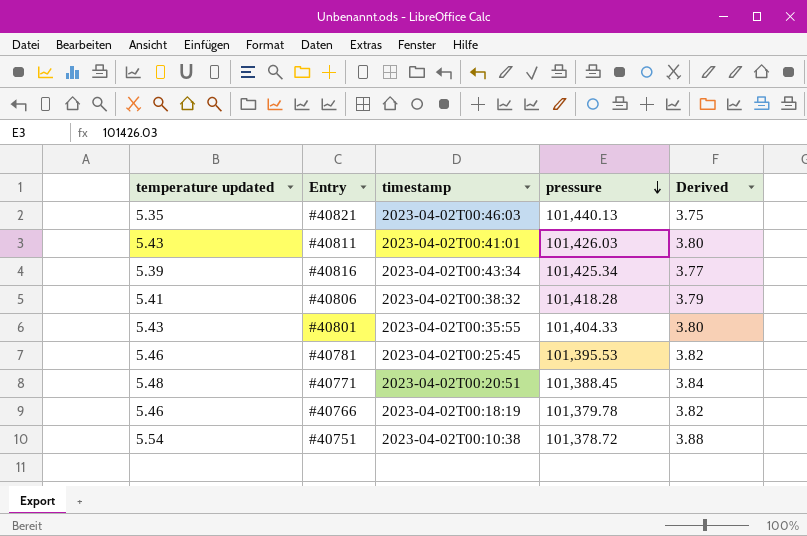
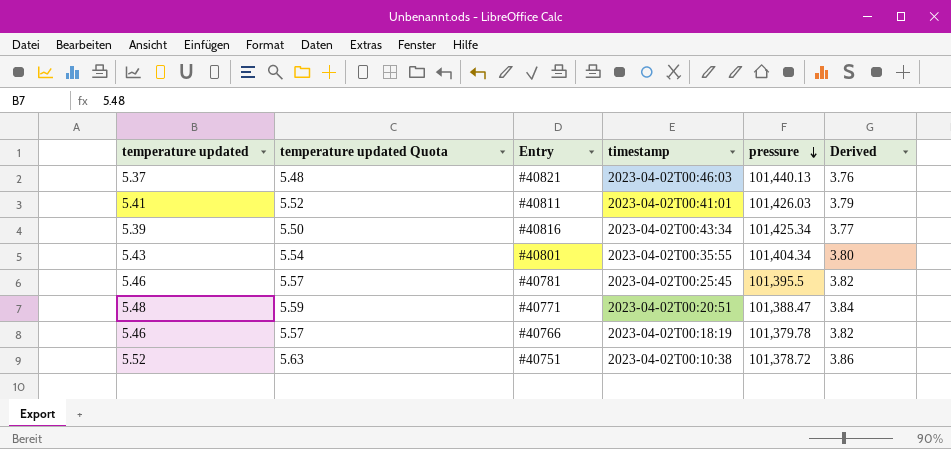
column temperature updated Quota | formula: none -> [temperature updated] * 1.02
row #40806: 5.41 | 2023-04-02T00:38:32 | 101,418.28 | 3.79 -> none
#40821 | temperature updated: 5.35 -> 5.37
#40821 | Derived: 3.75 -> 3.76
#40811 | temperature updated: 5.43 -> 5.41
#40811 | Derived: 3.80 -> 3.79
#40801 | pressure: 101,404.33 -> 101,404.34
#40781 | pressure: 101,395.53 -> 101,395.5
#40771 | pressure: 101,388.45 -> 101,388.47
#40751 | temperature updated: 5.54 -> 5.52
#40751 | Derived: 3.88 -> 3.86

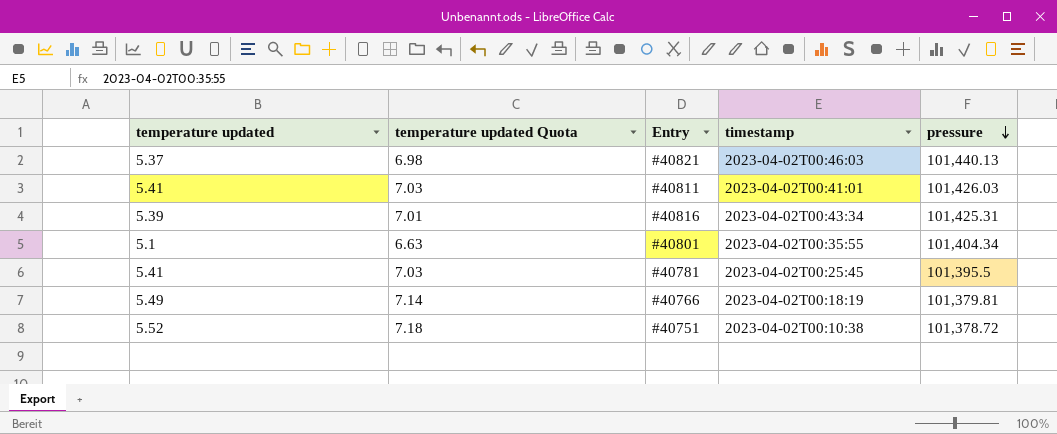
column Derived | formula: [temperature updated] * 0.7 -> none
column temperature updated Quota | formula: [temperature updated] * 1.02 -> [temperature updated] * 1.3
row #40771: 5.48 | 5.59 | 2023-04-02T00:20:51 | 101,388.47 | 3.84 -> none
#40816 | pressure: 101,425.34 -> 101,425.31
#40801 | temperature updated: 5.43 -> 5.1
#40781 | temperature updated: 5.46 -> 5.41
#40766 | temperature updated: 5.46 -> 5.49
#40766 | pressure: 101,379.78 -> 101,379.81

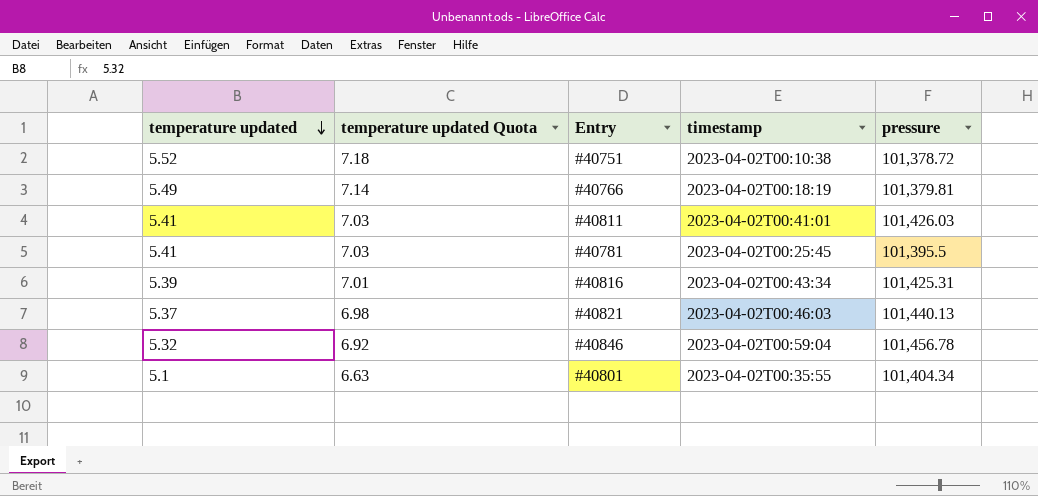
row order: pressure descending -> temperature updated descending
row #40846: none -> 5.32 | 6.92 | 2023-04-02T00:59:04 | 101,456.78

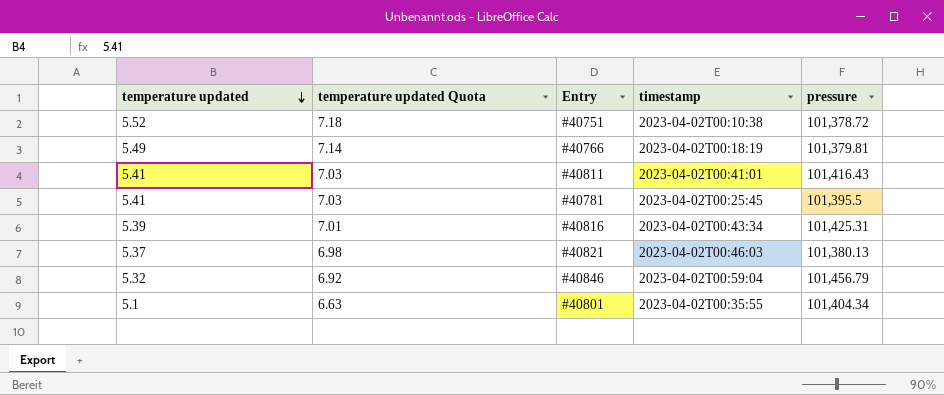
#40811 | pressure: 101,426.03 -> 101,416.43
#40821 | pressure: 101,440.13 -> 101,380.13
#40846 | pressure: 101,456.78 -> 101,456.79

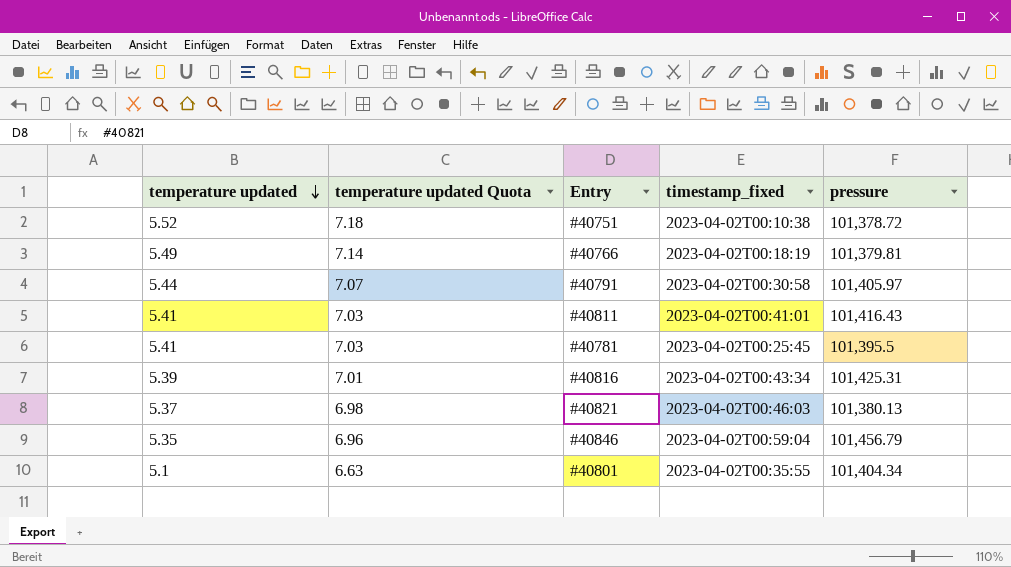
column name: timestamp -> timestamp_fixed
row #40791: none -> 5.44 | 7.07 | 2023-04-02T00:30:58 | 101,405.97
#40846 | temperature updated: 5.32 -> 5.35
#40846 | temperature updated Quota: 6.92 -> 6.96

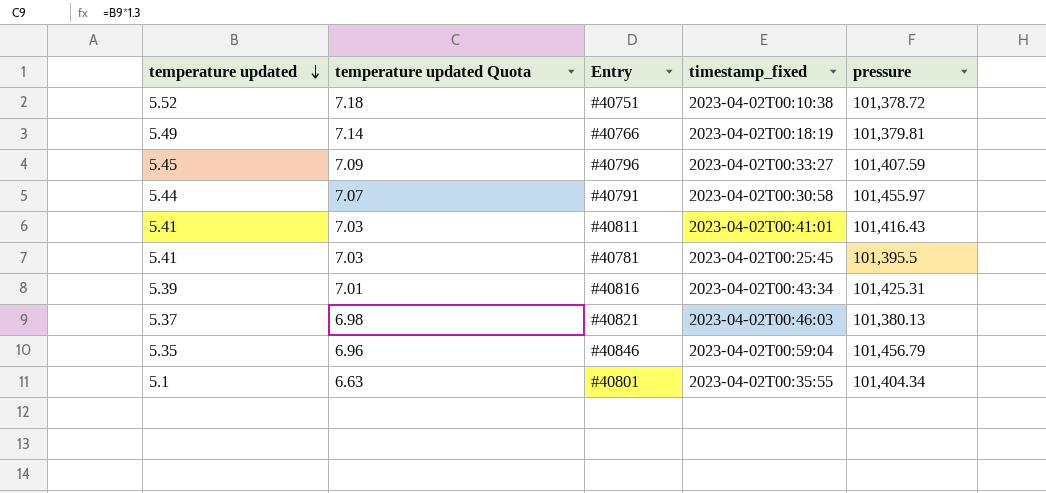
row #40796: none -> 5.45 | 7.09 | 2023-04-02T00:33:27 | 101,407.59
#40791 | pressure: 101,405.97 -> 101,455.97

